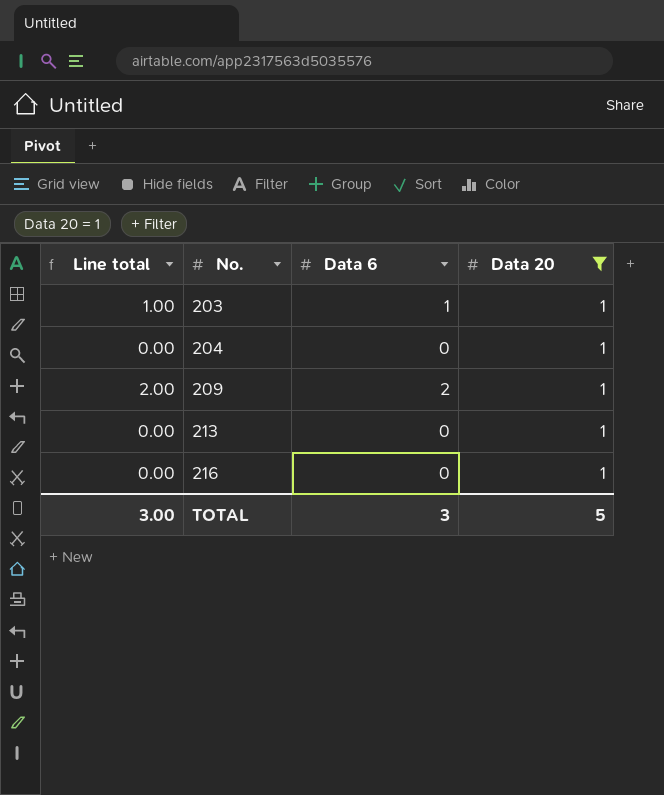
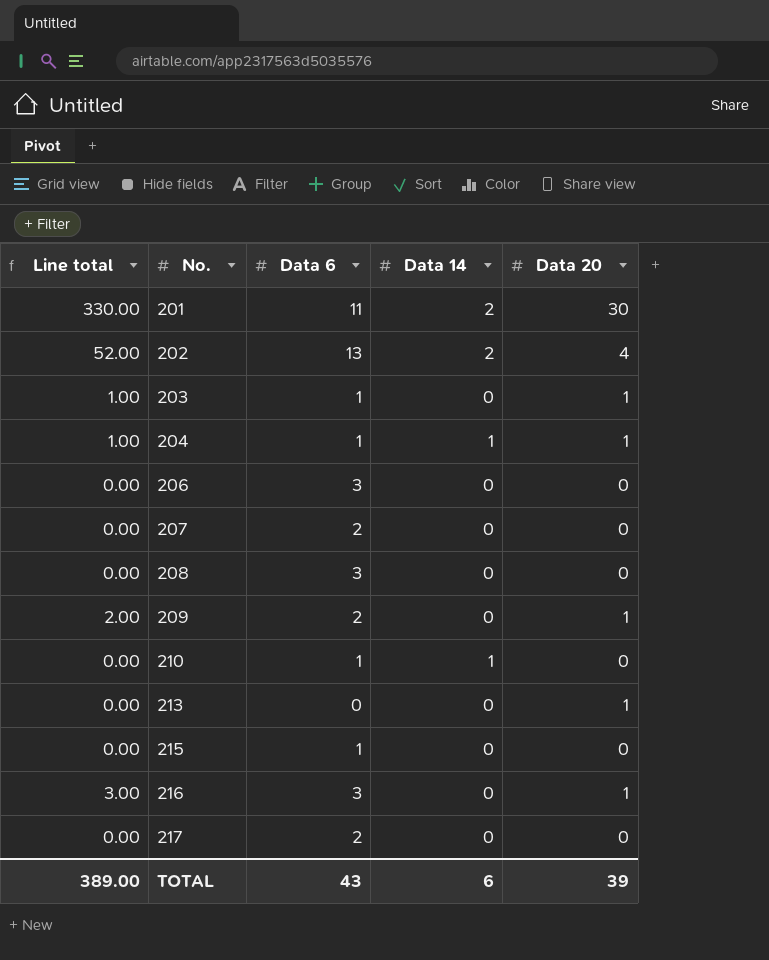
filter: Data 20 = 1 -> none
column Data 14 | position: none -> 4
204 | Line total: 0.00 -> 1.00
204 | Data 6: 0 -> 1
216 | Line total: 0.00 -> 3.00
216 | Data 6: 0 -> 3
TOTAL | Line total: 3.00 -> 389.00
TOTAL | Data 6: 3 -> 43
TOTAL | Data 20: 5 -> 39

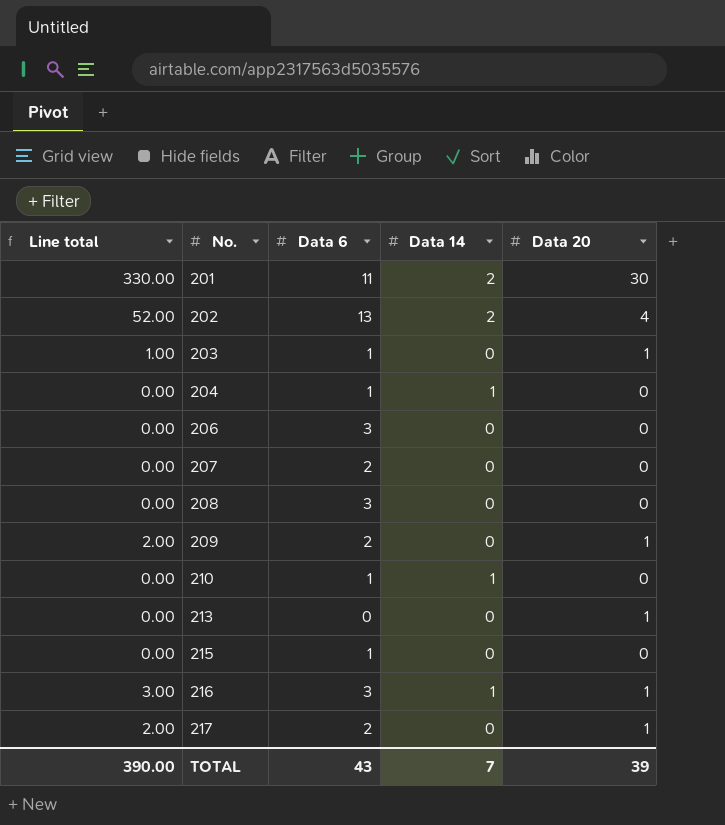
204 | Line total: 1.00 -> 0.00
204 | Data 20: 1 -> 0
216 | Data 14: 0 -> 1
217 | Line total: 0.00 -> 2.00
217 | Data 20: 0 -> 1
TOTAL | Line total: 389.00 -> 390.00
TOTAL | Data 14: 6 -> 7

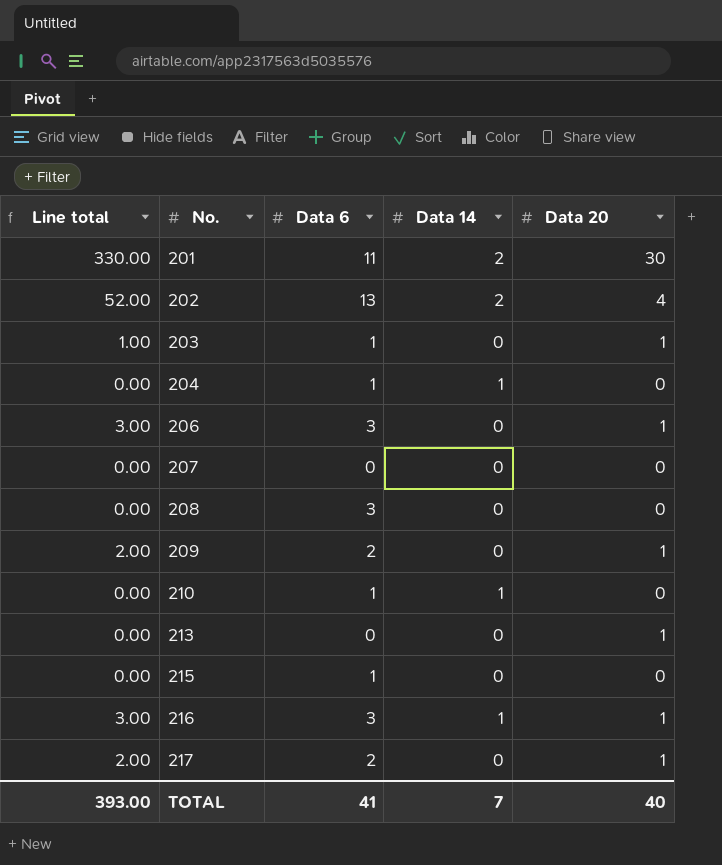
206 | Line total: 0.00 -> 3.00
206 | Data 20: 0 -> 1
207 | Data 6: 2 -> 0
TOTAL | Line total: 390.00 -> 393.00
TOTAL | Data 6: 43 -> 41
TOTAL | Data 20: 39 -> 40

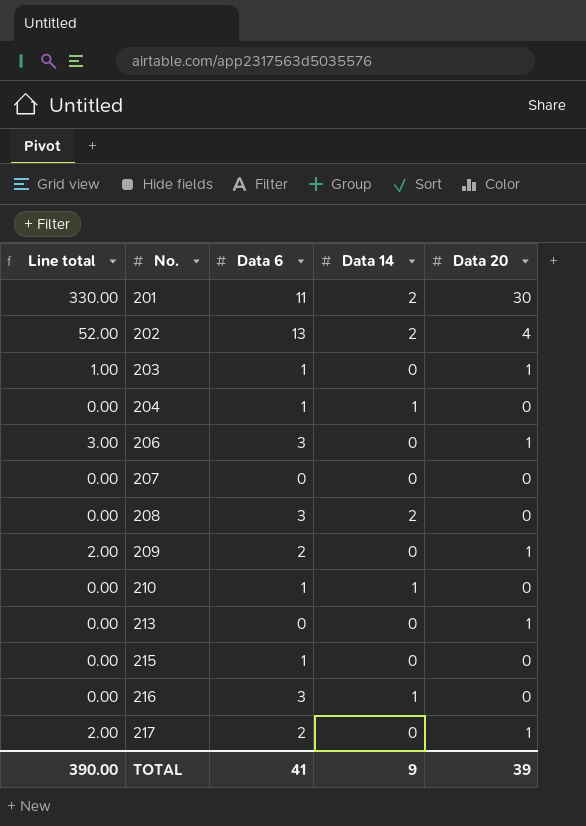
208 | Data 14: 0 -> 2
216 | Line total: 3.00 -> 0.00
216 | Data 20: 1 -> 0
TOTAL | Line total: 393.00 -> 390.00
TOTAL | Data 14: 7 -> 9
TOTAL | Data 20: 40 -> 39

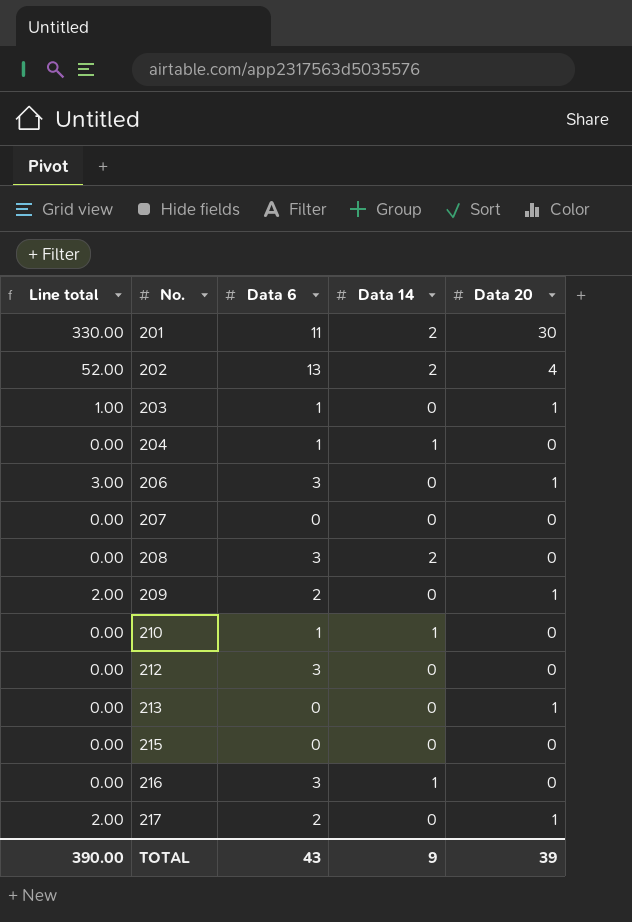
row 212: none -> 0.00 | 3 | 0 | 0
215 | Data 6: 1 -> 0
TOTAL | Data 6: 41 -> 43

